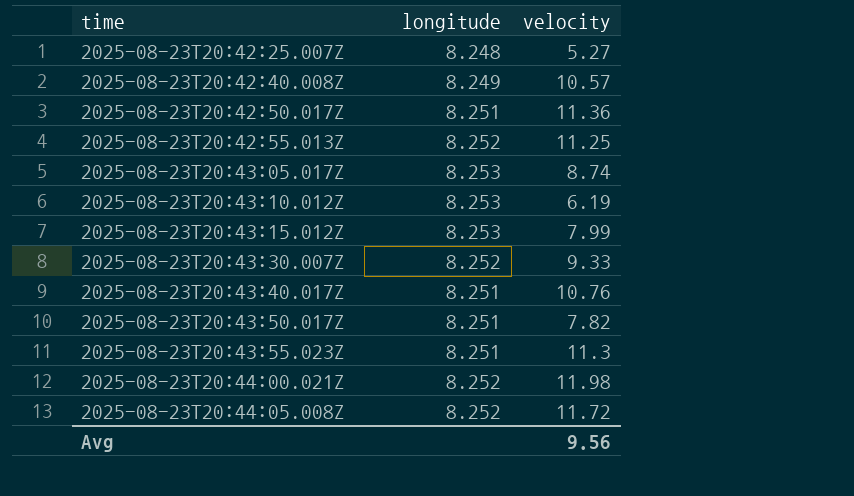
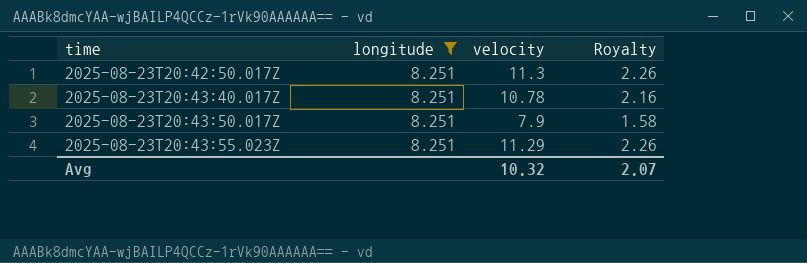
filter: none -> longitude = 8.251
column Royalty | formula: none -> [velocity] * 0.2
2025-08-23T20:42:50.017Z | velocity: 11.36 -> 11.3
2025-08-23T20:43:40.017Z | velocity: 10.76 -> 10.78
2025-08-23T20:43:50.017Z | velocity: 7.82 -> 7.9
2025-08-23T20:43:55.023Z | velocity: 11.3 -> 11.29
Avg | velocity: 9.56 -> 10.32

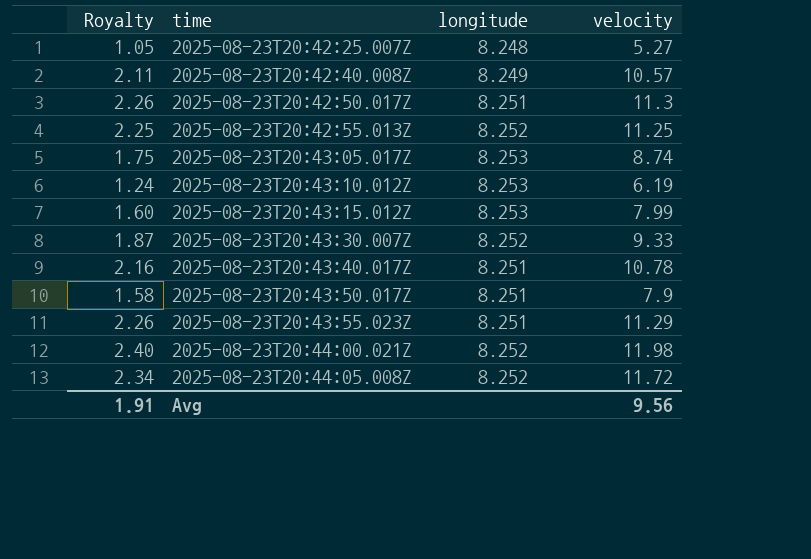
filter: longitude = 8.251 -> none
column Royalty | position: 4 -> 1
Avg | Royalty: 2.07 -> 1.91
Avg | velocity: 10.32 -> 9.56

